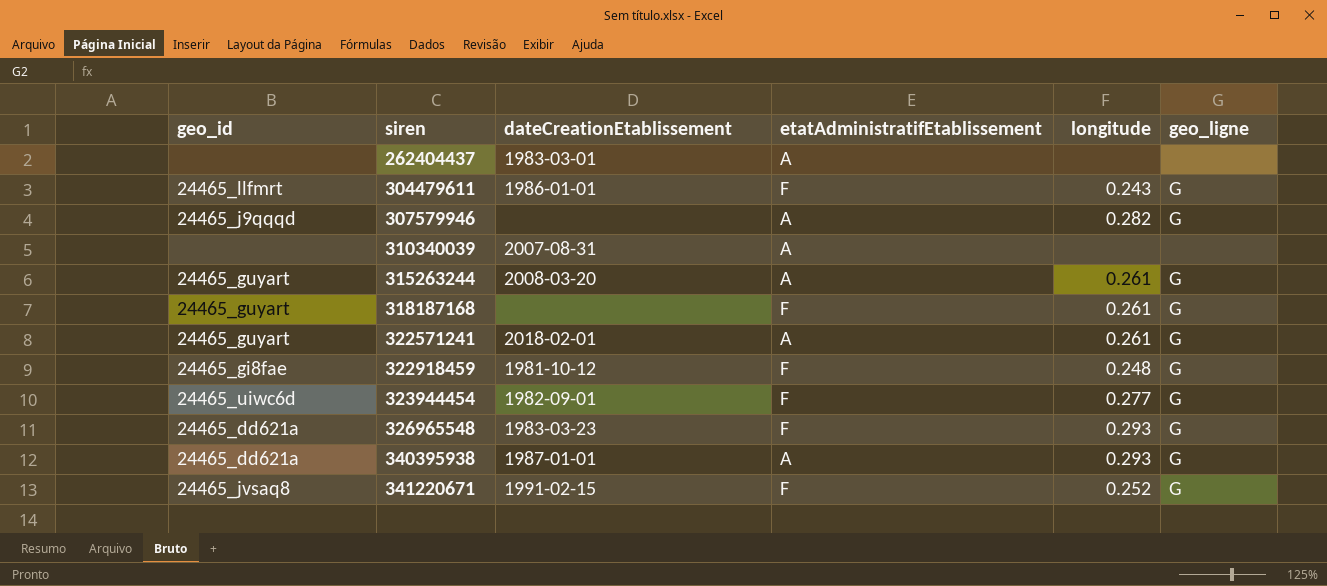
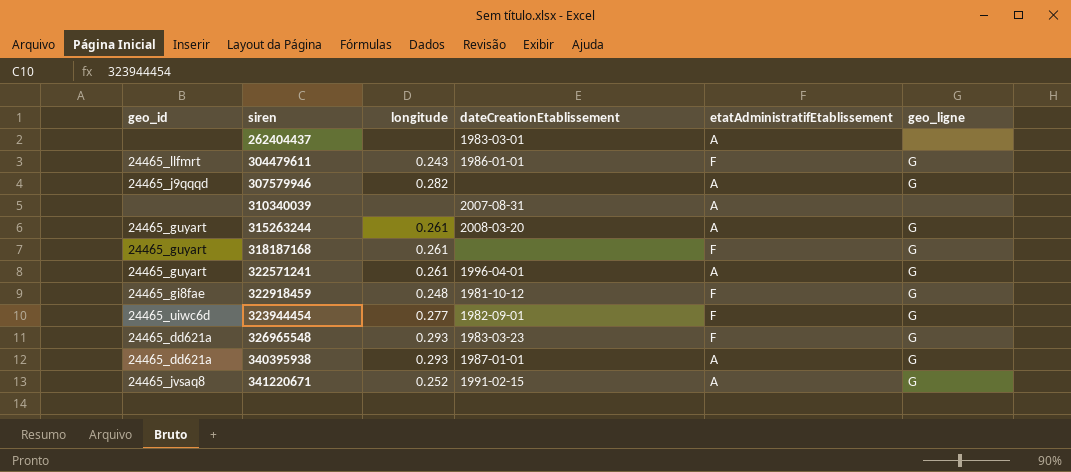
column longitude | position: 5 -> 3
322571241 | dateCreationEtablissement: 2018-02-01 -> 1996-04-01
341220671 | etatAdministratifEtablissement: F -> A

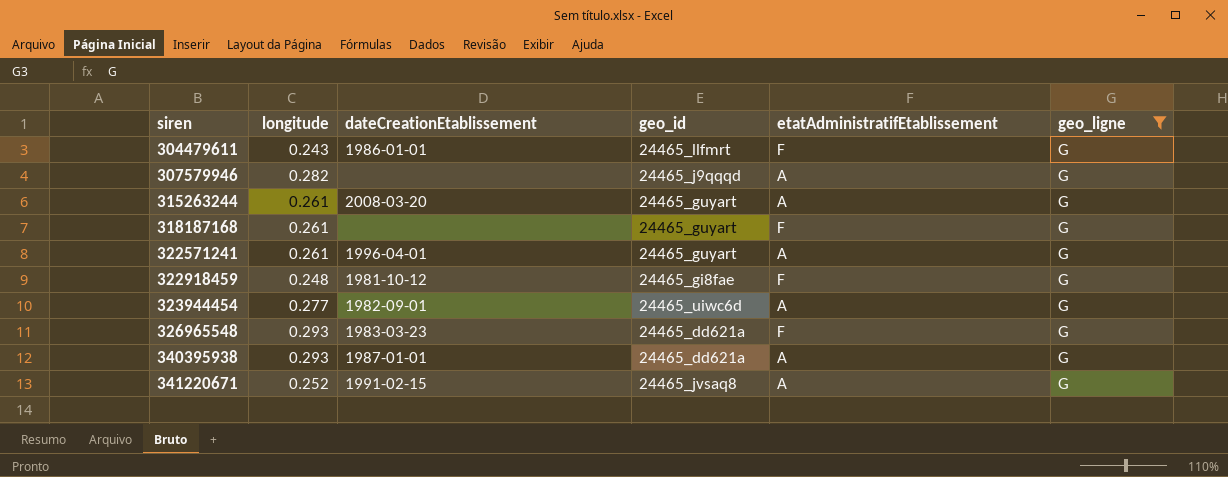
filter: none -> geo_ligne = G
column geo_id | position: 1 -> 4
323944454 | etatAdministratifEtablissement: F -> A

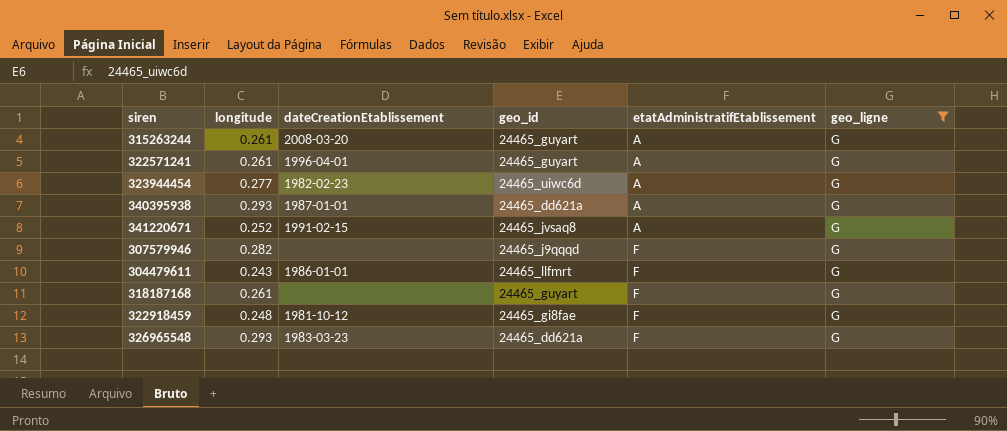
row order: siren ascending -> etatAdministratifEtablissement ascending
323944454 | dateCreationEtablissement: 1982-09-01 -> 1982-02-23
307579946 | etatAdministratifEtablissement: A -> F

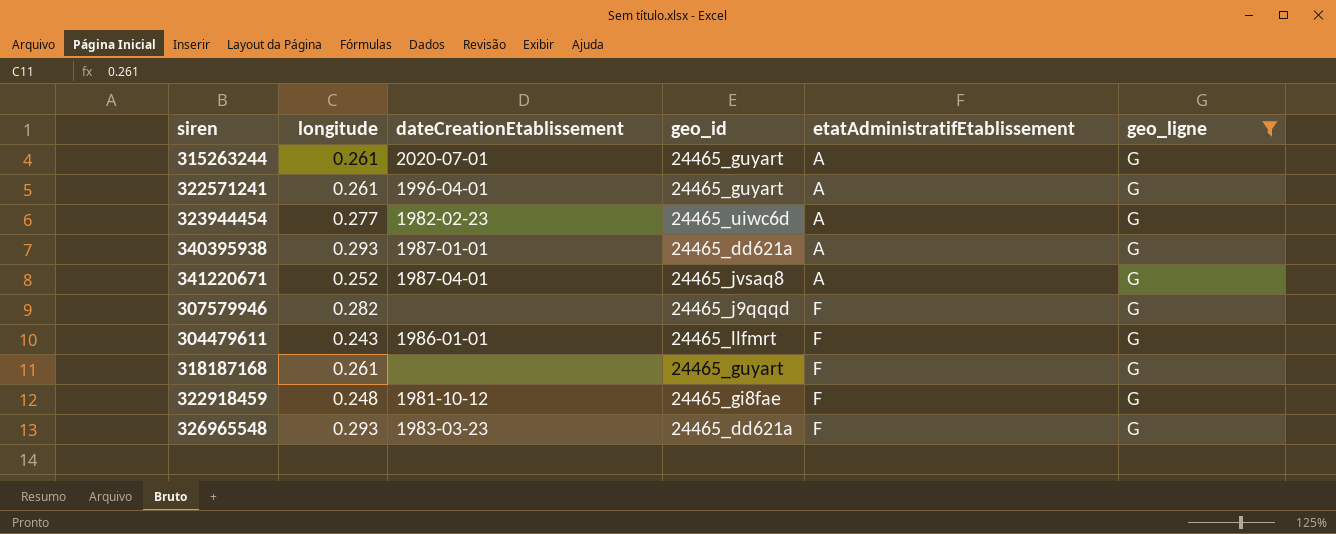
315263244 | dateCreationEtablissement: 2008-03-20 -> 2020-07-01
341220671 | dateCreationEtablissement: 1991-02-15 -> 1987-04-01

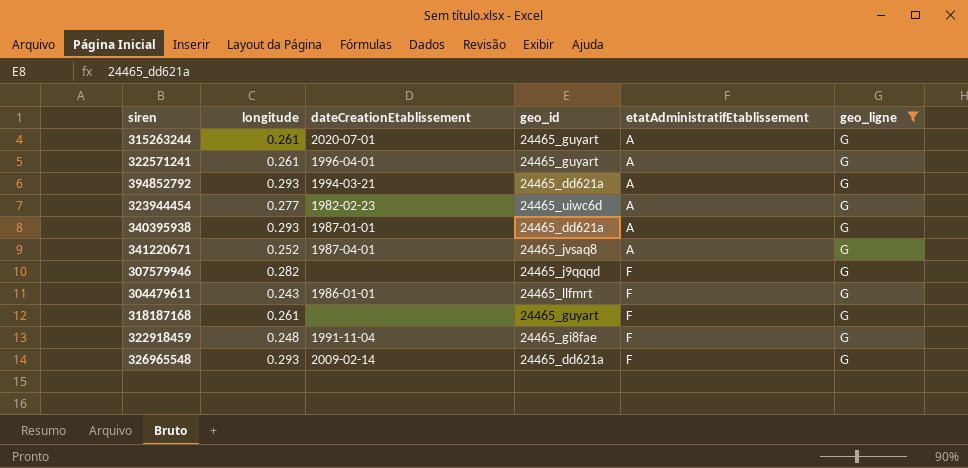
row 394852792: none -> 0.293 | 1994-03-21 | 24465_dd621a | A | G
322918459 | dateCreationEtablissement: 1981-10-12 -> 1991-11-04
326965548 | dateCreationEtablissement: 1983-03-23 -> 2009-02-14

